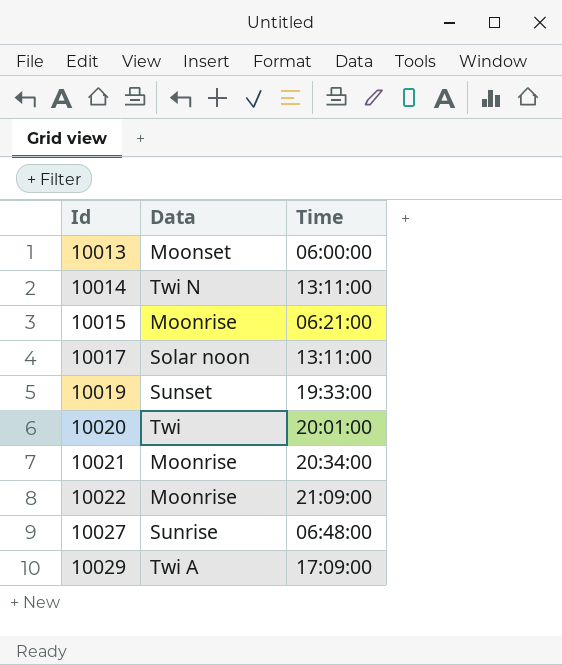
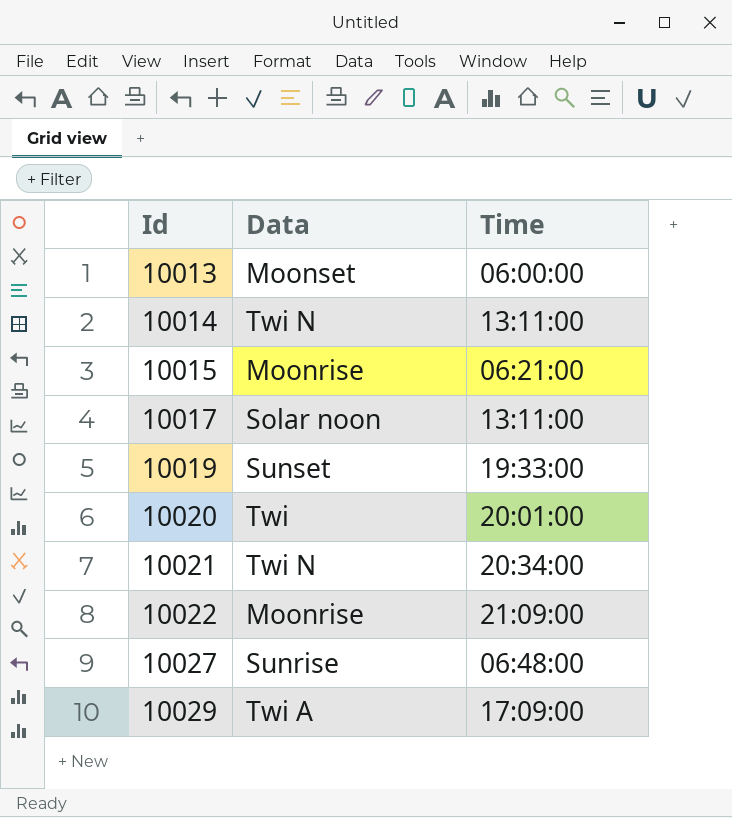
10021 | Data: Moonrise -> Twi N

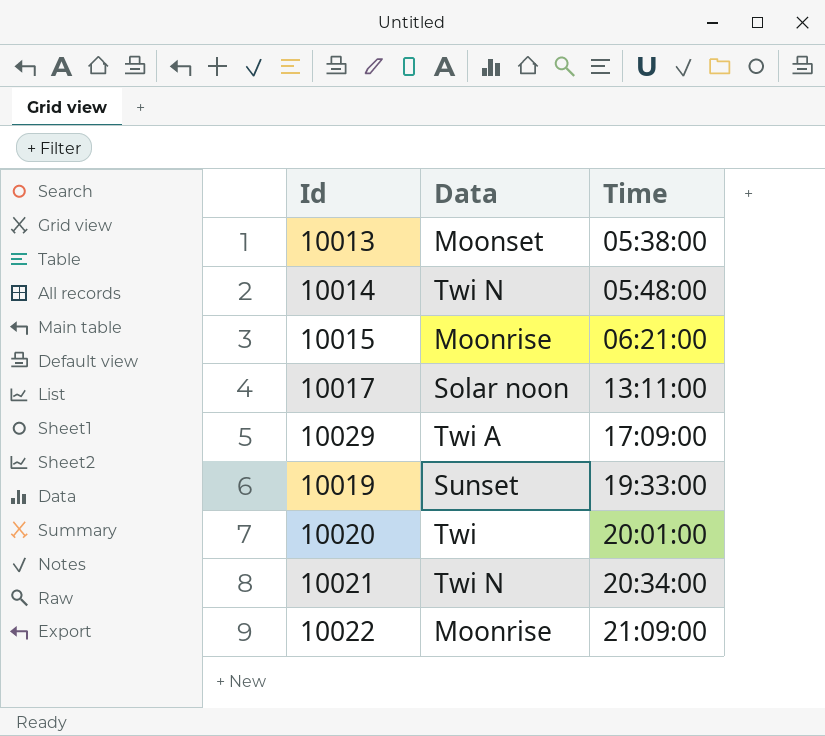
row order: Id ascending -> Time ascending
row 10027: Sunrise | 06:48:00 -> none
10013 | Time: 06:00:00 -> 05:38:00
10014 | Time: 13:11:00 -> 05:48:00

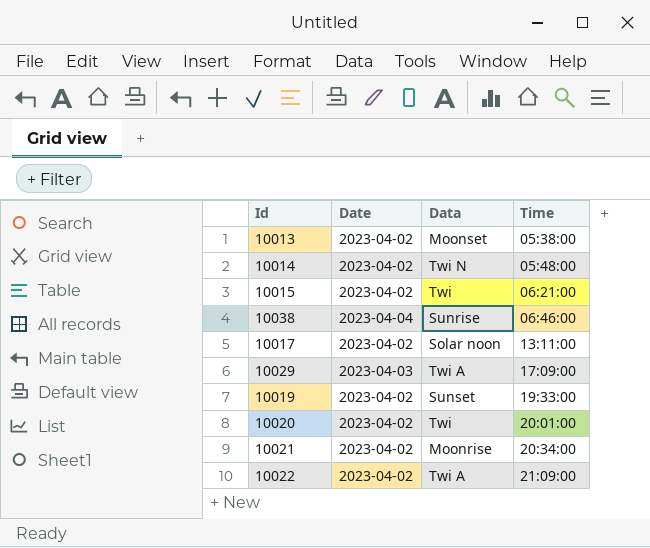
column Date | position: none -> 2
10015 | Data: Moonrise -> Twi
row 10038: none -> 2023-04-04 | Sunrise | 06:46:00
10021 | Data: Twi N -> Moonrise
10022 | Data: Moonrise -> Twi A

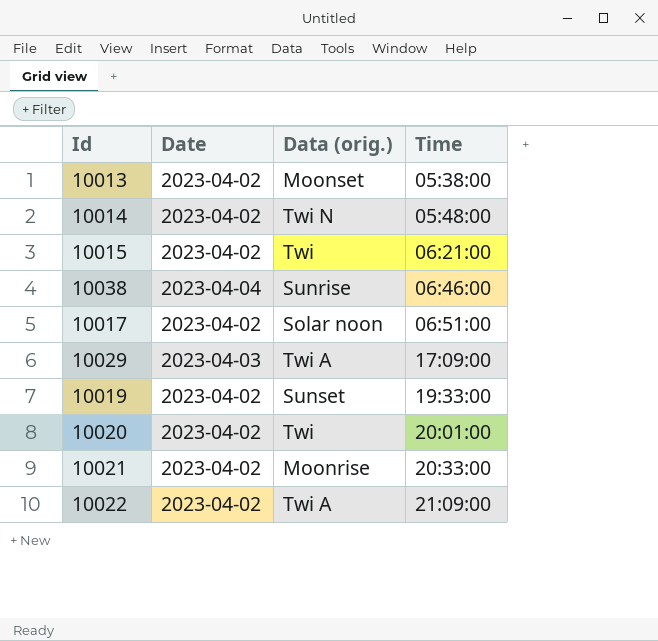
column name: Data -> Data (orig.)
10017 | Time: 13:11:00 -> 06:51:00
10021 | Time: 20:34:00 -> 20:33:00

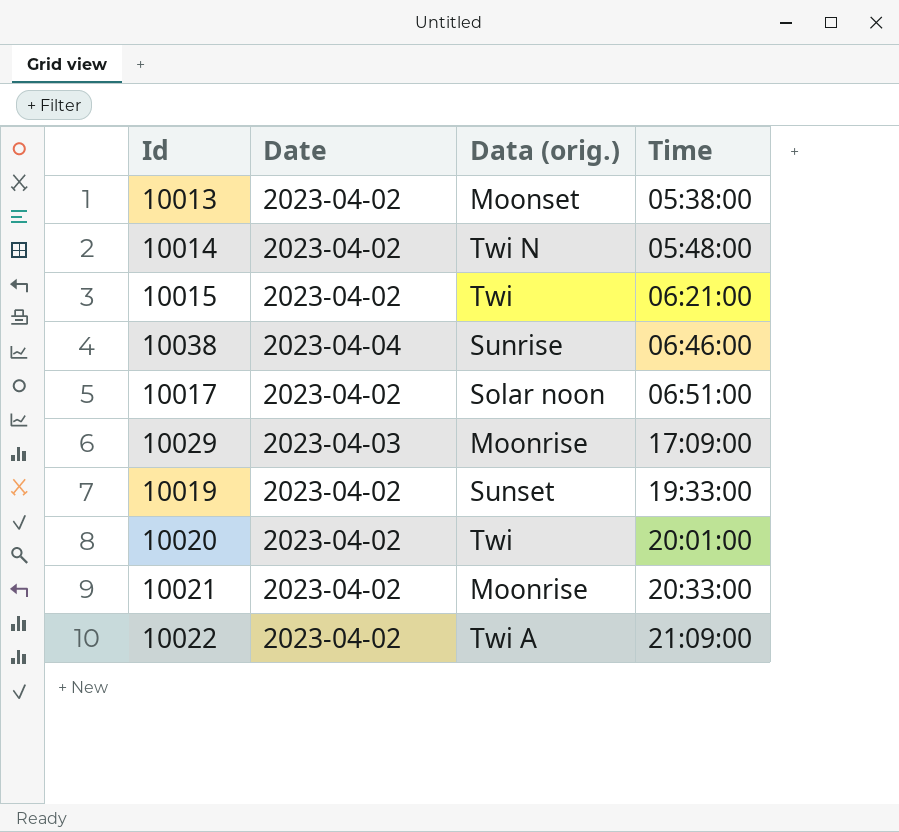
10029 | Data (orig.): Twi A -> Moonrise

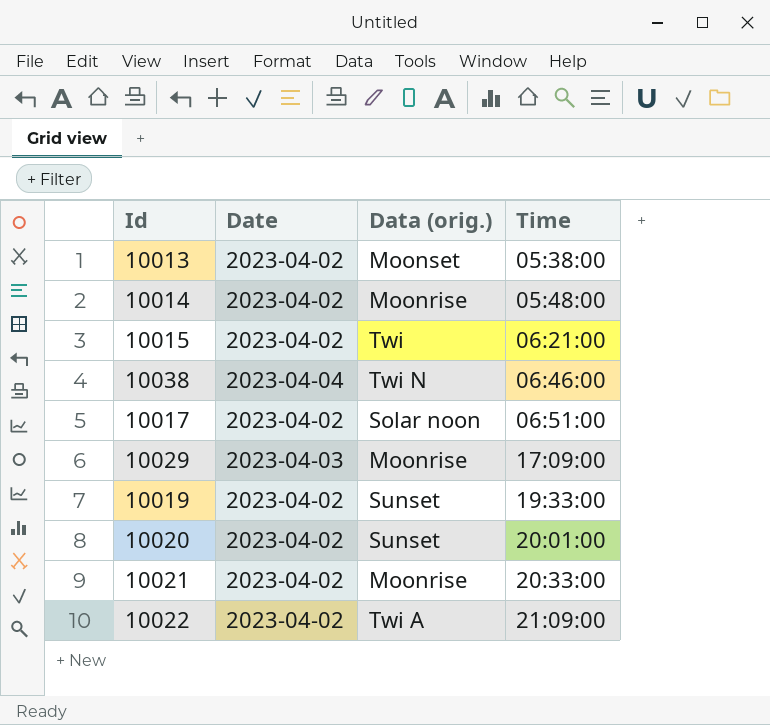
10014 | Data (orig.): Twi N -> Moonrise
10038 | Data (orig.): Sunrise -> Twi N
10020 | Data (orig.): Twi -> Sunset

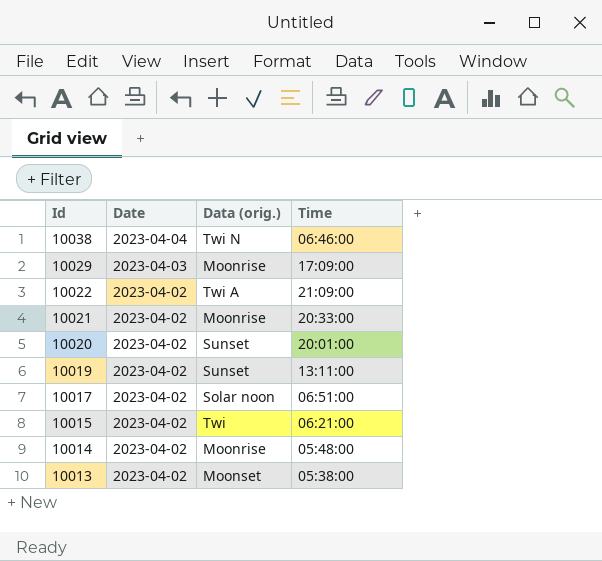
row order: Time ascending -> Id descending
10019 | Time: 19:33:00 -> 13:11:00

